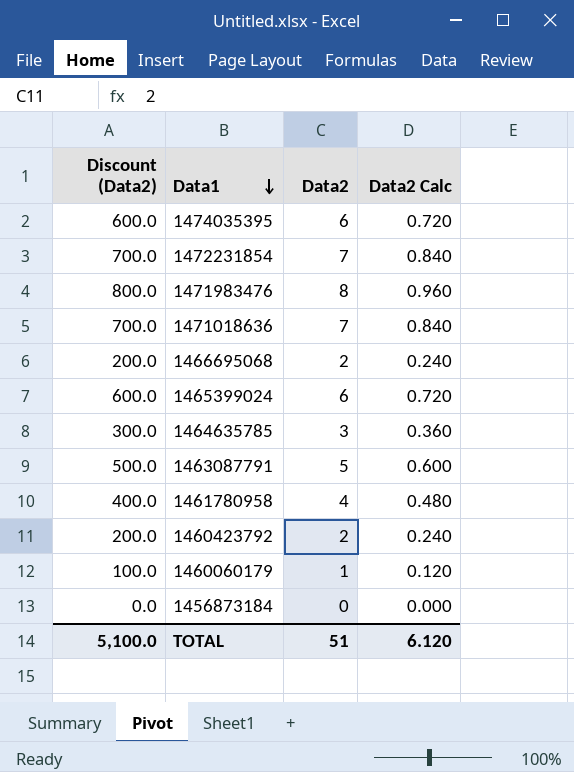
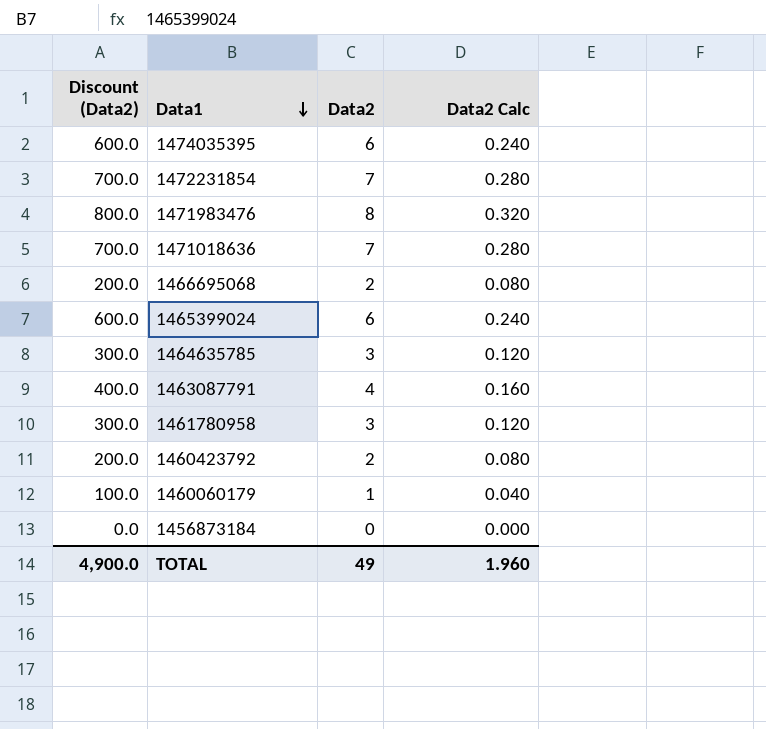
column Data2 Calc | formula: [Data2] * 0.12 -> [Data2] * 0.04
1463087791 | Discount (Data2): 500.0 -> 400.0
1463087791 | Data2: 5 -> 4
1461780958 | Discount (Data2): 400.0 -> 300.0
1461780958 | Data2: 4 -> 3
TOTAL | Discount (Data2): 5,100.0 -> 4,900.0
TOTAL | Data2: 51 -> 49
TOTAL | Data2 Calc: 6.120 -> 1.960

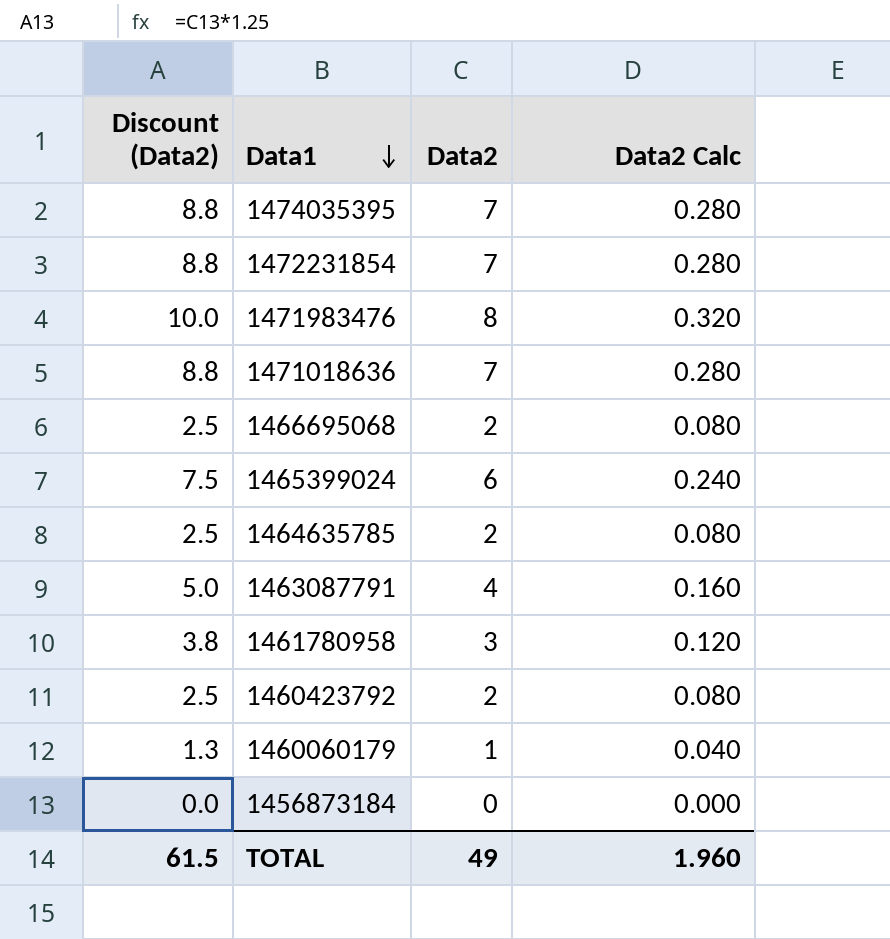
column Discount (Data2) | formula: [Data2] * 100 -> [Data2] * 1.25
1474035395 | Data2: 6 -> 7
1474035395 | Data2 Calc: 0.240 -> 0.280
1464635785 | Data2: 3 -> 2
1464635785 | Data2 Calc: 0.120 -> 0.080
TOTAL | Discount (Data2): 4,900.0 -> 61.5

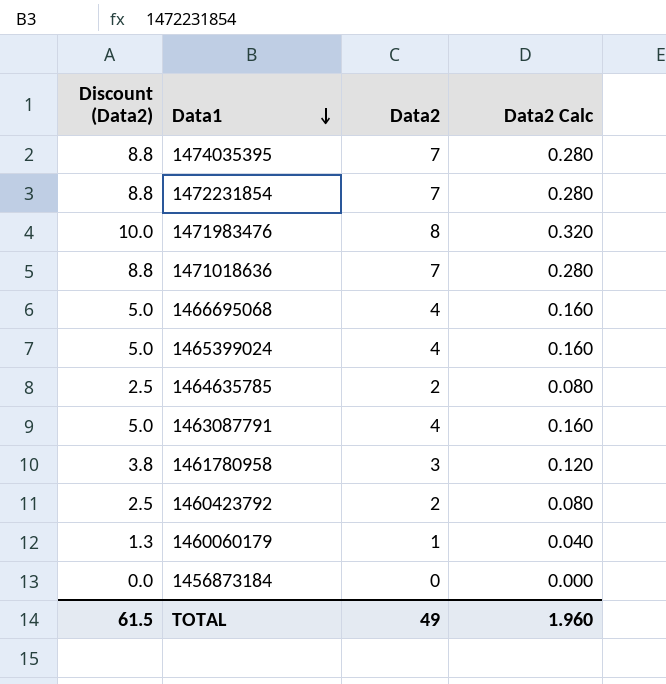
1466695068 | Discount (Data2): 2.5 -> 5.0
1466695068 | Data2: 2 -> 4
1466695068 | Data2 Calc: 0.080 -> 0.160
1465399024 | Discount (Data2): 7.5 -> 5.0
1465399024 | Data2: 6 -> 4
1465399024 | Data2 Calc: 0.240 -> 0.160

